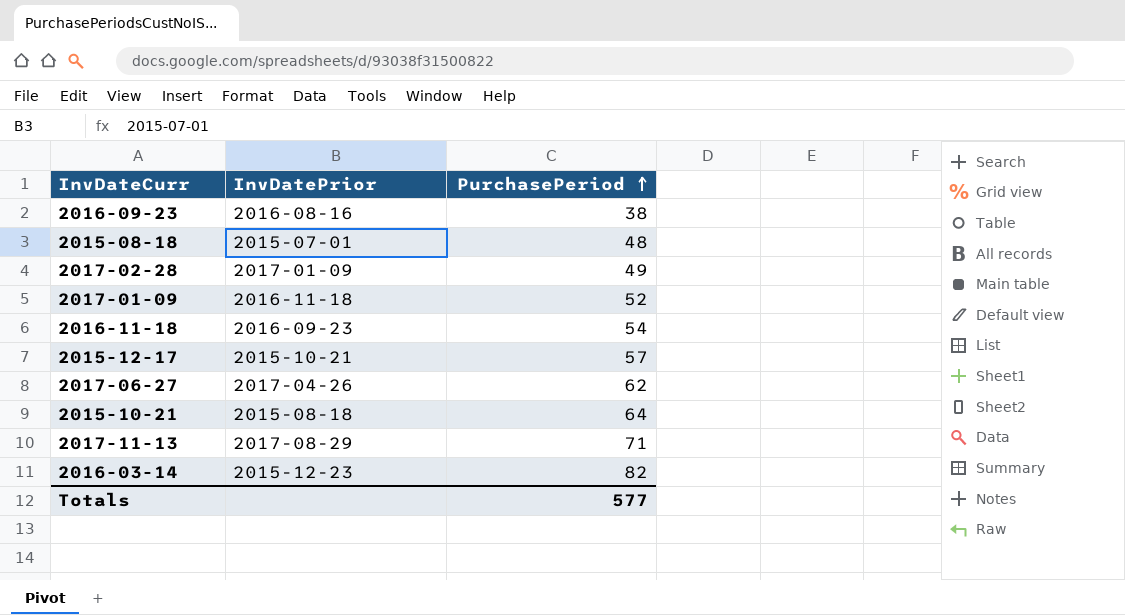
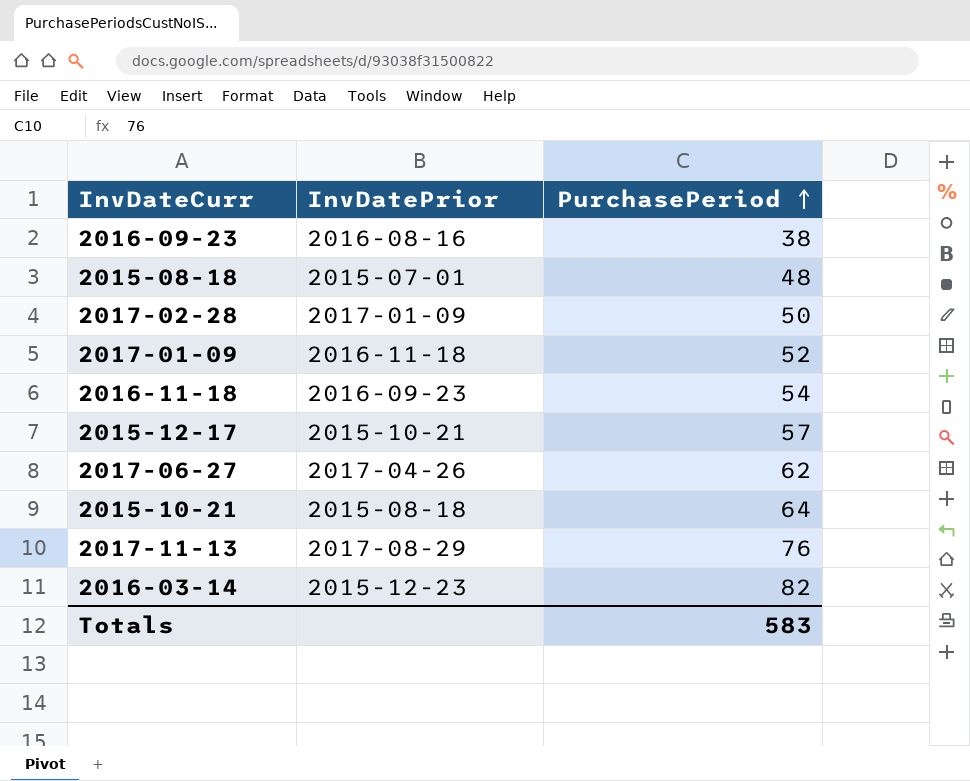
2017-02-28 | PurchasePeriod: 49 -> 50
2017-11-13 | PurchasePeriod: 71 -> 76
Totals | PurchasePeriod: 577 -> 583

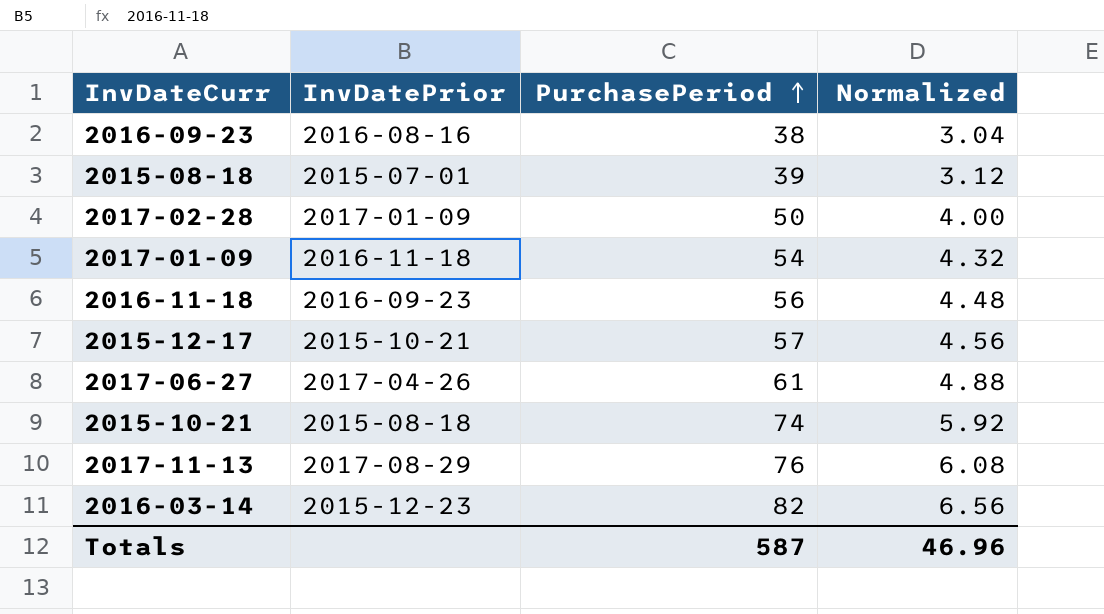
column Normalized | formula: none -> [PurchasePeriod] * 0.08
2015-08-18 | PurchasePeriod: 48 -> 39
2017-01-09 | PurchasePeriod: 52 -> 54
2016-11-18 | PurchasePeriod: 54 -> 56
2017-06-27 | PurchasePeriod: 62 -> 61
2015-10-21 | PurchasePeriod: 64 -> 74
Totals | PurchasePeriod: 583 -> 587

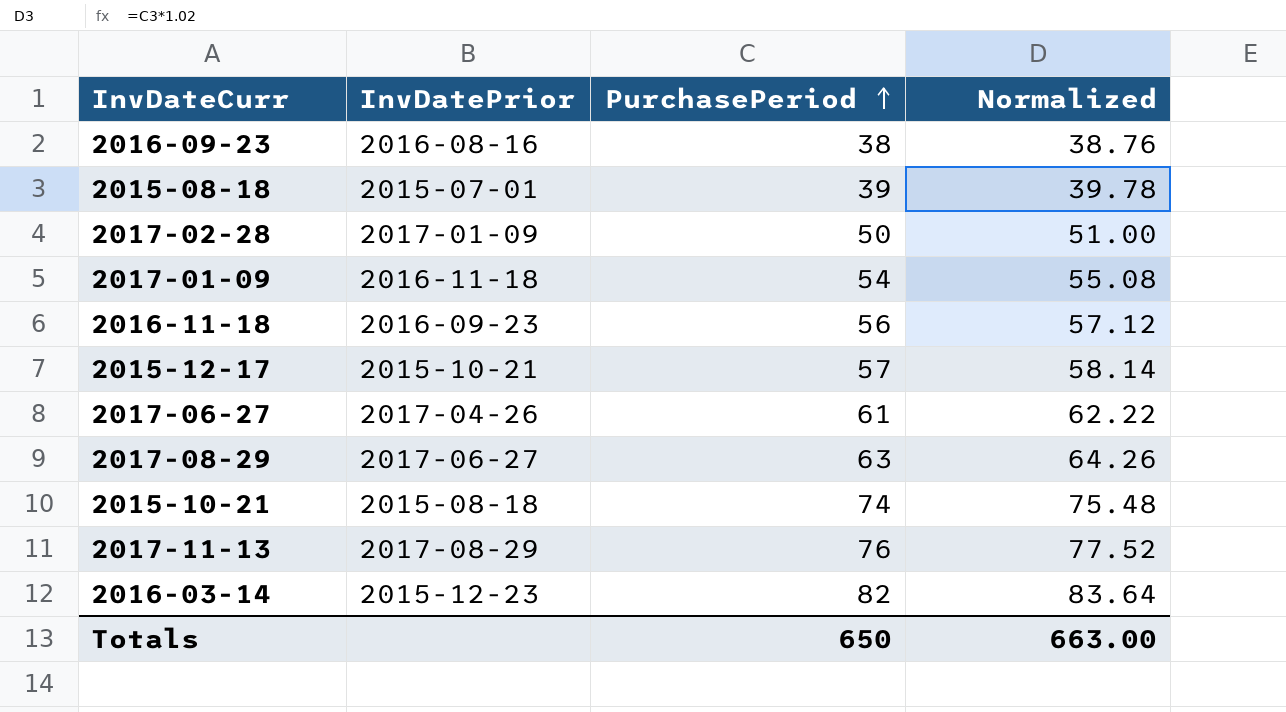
column Normalized | formula: [PurchasePeriod] * 0.08 -> [PurchasePeriod] * 1.02
row 2017-08-29: none -> 2017-06-27 | 63 | 64.26
Totals | PurchasePeriod: 587 -> 650
Totals | Normalized: 46.96 -> 663.00

